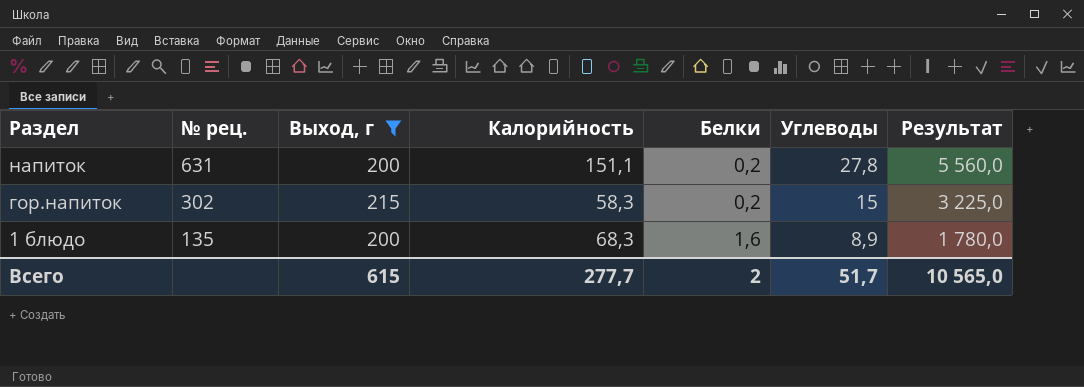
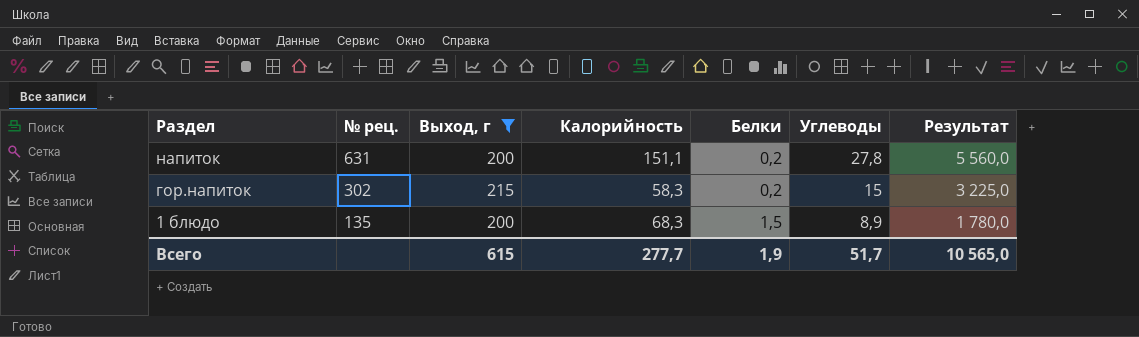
1 блюдо | Белки: 1,6 -> 1,5
Всего | Белки: 2 -> 1,9

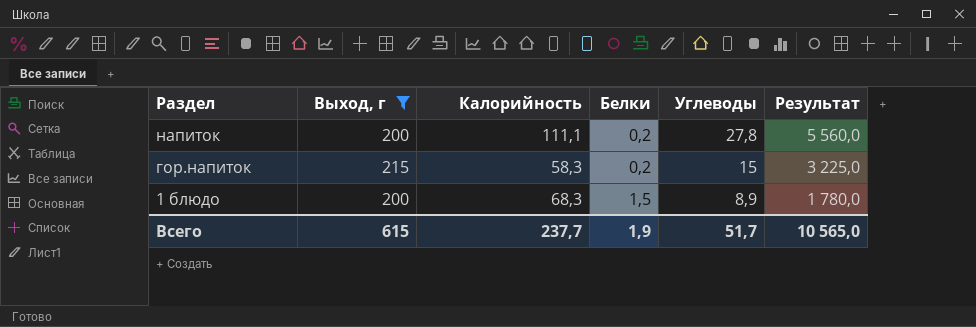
column № рец. | position: 2 -> none
напиток | Калорийность: 151,1 -> 111,1
Всего | Калорийность: 277,7 -> 237,7

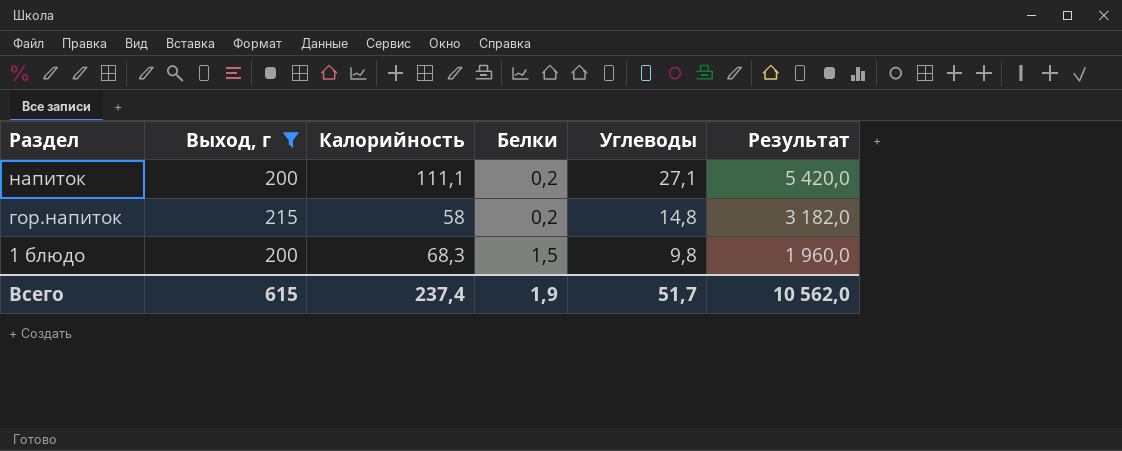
напиток | Углеводы: 27,8 -> 27,1
напиток | Результат: 5 560,0 -> 5 420,0
гор.напиток | Калорийность: 58,3 -> 58
гор.напиток | Углеводы: 15 -> 14,8
гор.напиток | Результат: 3 225,0 -> 3 182,0
1 блюдо | Углеводы: 8,9 -> 9,8
1 блюдо | Результат: 1 780,0 -> 1 960,0
Всего | Калорийность: 237,7 -> 237,4
Всего | Результат: 10 565,0 -> 10 562,0

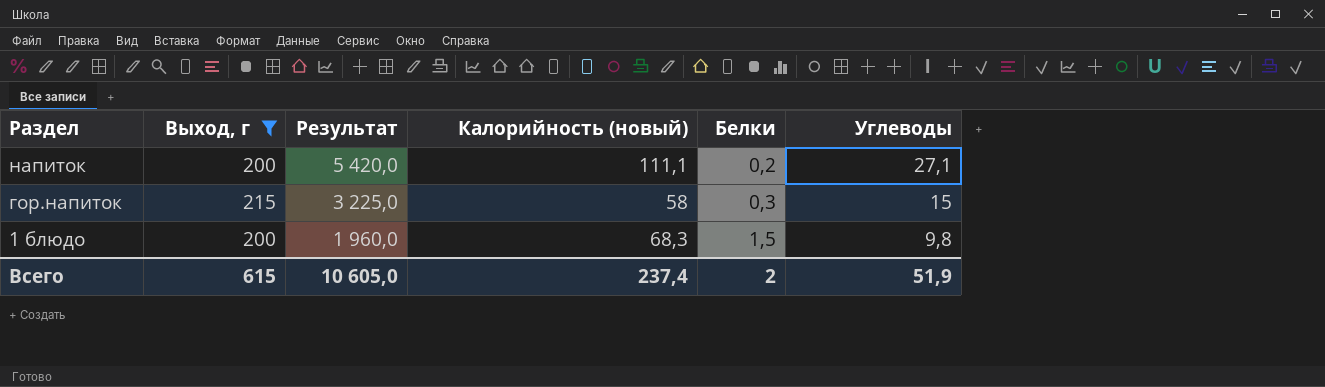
column Результат | position: 6 -> 3
column name: Калорийность -> Калорийность (новый)
гор.напиток | Результат: 3 182,0 -> 3 225,0
гор.напиток | Белки: 0,2 -> 0,3
гор.напиток | Углеводы: 14,8 -> 15
Всего | Результат: 10 562,0 -> 10 605,0
Всего | Белки: 1,9 -> 2
Всего | Углеводы: 51,7 -> 51,9

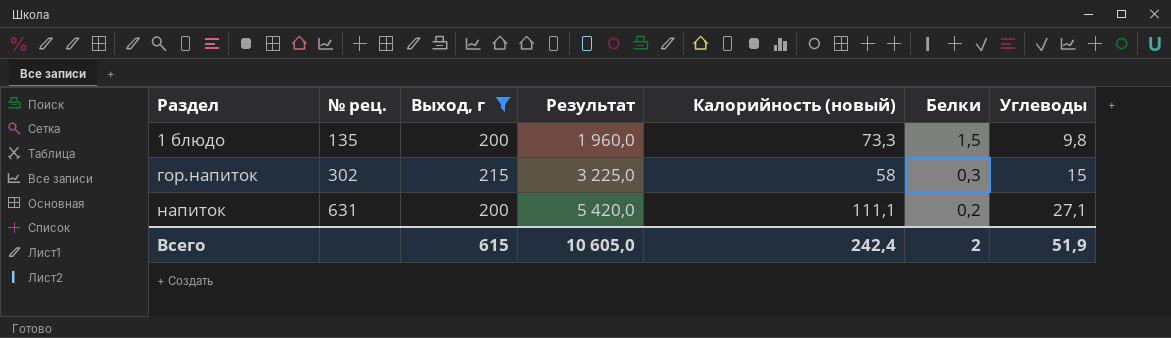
row order: Раздел descending -> Раздел ascending
column № рец. | position: none -> 2
1 блюдо | Калорийность (новый): 68,3 -> 73,3
Всего | Калорийность (новый): 237,4 -> 242,4

